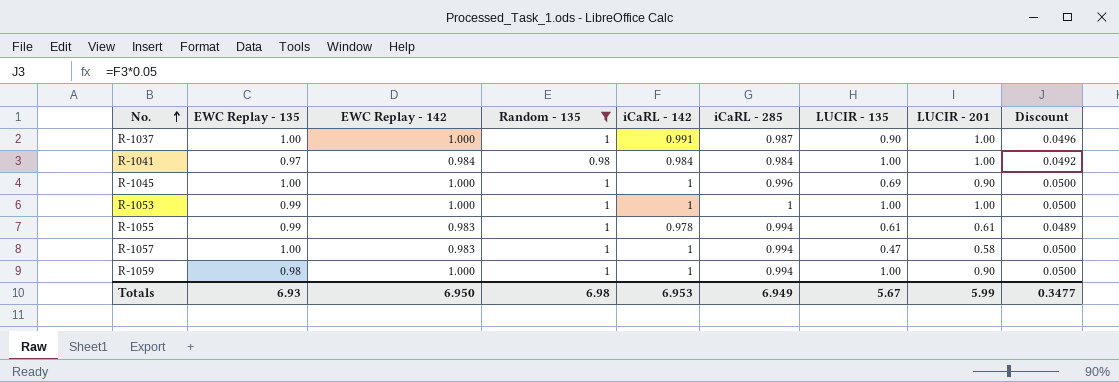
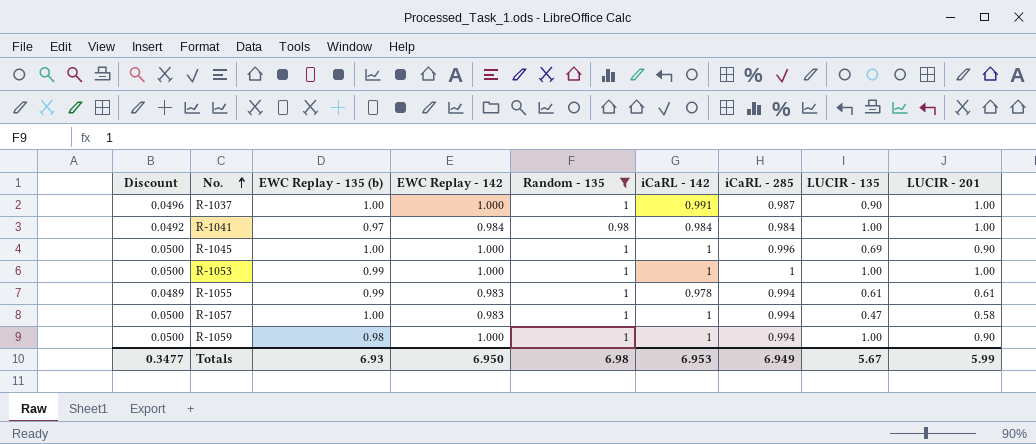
column Discount | position: 9 -> 1
column name: EWC Replay - 135 -> EWC Replay - 135 (b)

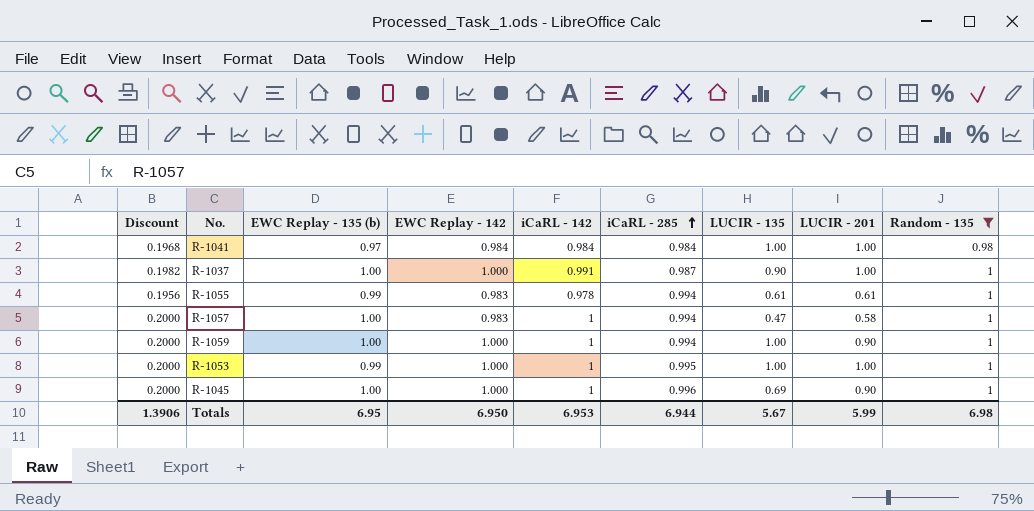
row order: No. ascending -> iCaRL - 285 ascending
column Discount | formula: [iCaRL - 142] * 0.05 -> [iCaRL - 142] * 0.2
column Random - 135 | position: 5 -> 9
R-1059 | EWC Replay - 135 (b): 0.98 -> 1.00
R-1053 | iCaRL - 285: 1 -> 0.995
Totals | Discount: 0.3477 -> 1.3906
Totals | EWC Replay - 135 (b): 6.93 -> 6.95
Totals | iCaRL - 285: 6.949 -> 6.944

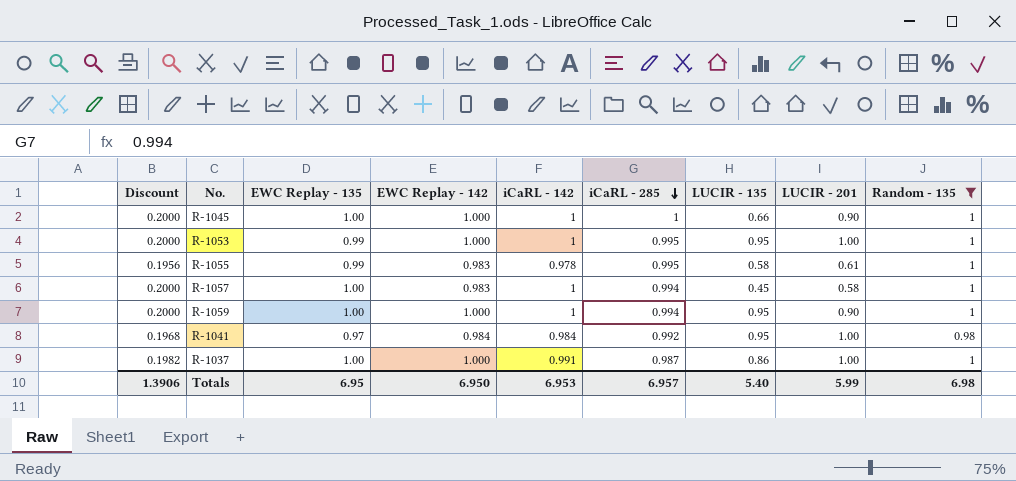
row order: iCaRL - 285 ascending -> iCaRL - 285 descending
column name: EWC Replay - 135 (b) -> EWC Replay - 135
R-1045 | iCaRL - 285: 0.996 -> 1
R-1045 | LUCIR - 135: 0.69 -> 0.66
R-1053 | LUCIR - 135: 1.00 -> 0.95
R-1055 | iCaRL - 285: 0.994 -> 0.995
R-1055 | LUCIR - 135: 0.61 -> 0.58
R-1057 | LUCIR - 135: 0.47 -> 0.45
R-1059 | LUCIR - 135: 1.00 -> 0.95
R-1041 | iCaRL - 285: 0.984 -> 0.992
R-1041 | LUCIR - 135: 1.00 -> 0.95
R-1037 | LUCIR - 135: 0.90 -> 0.86
Totals | iCaRL - 285: 6.944 -> 6.957
Totals | LUCIR - 135: 5.67 -> 5.40

